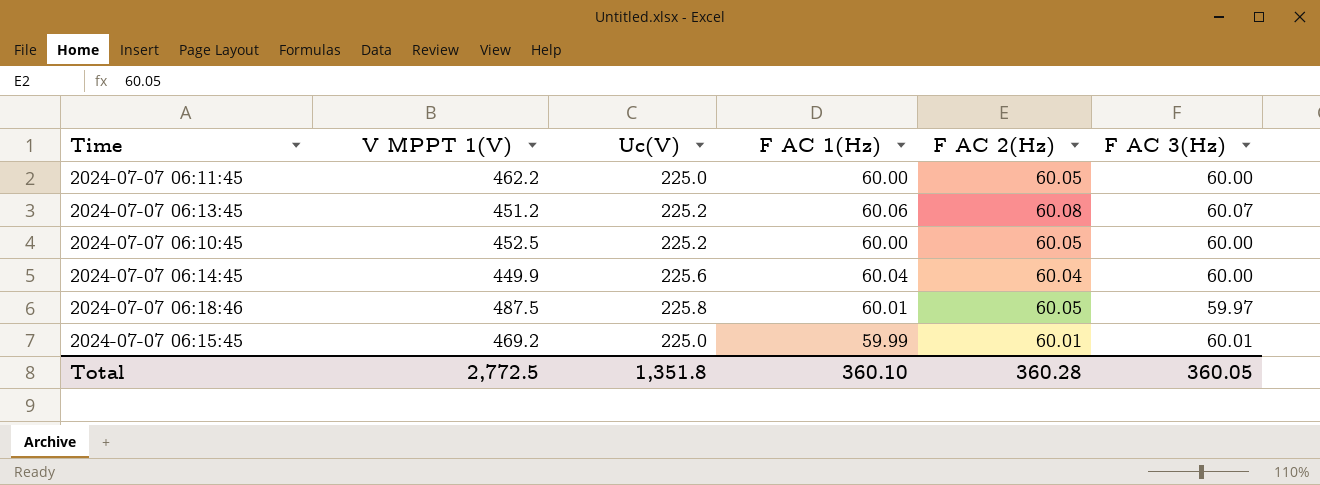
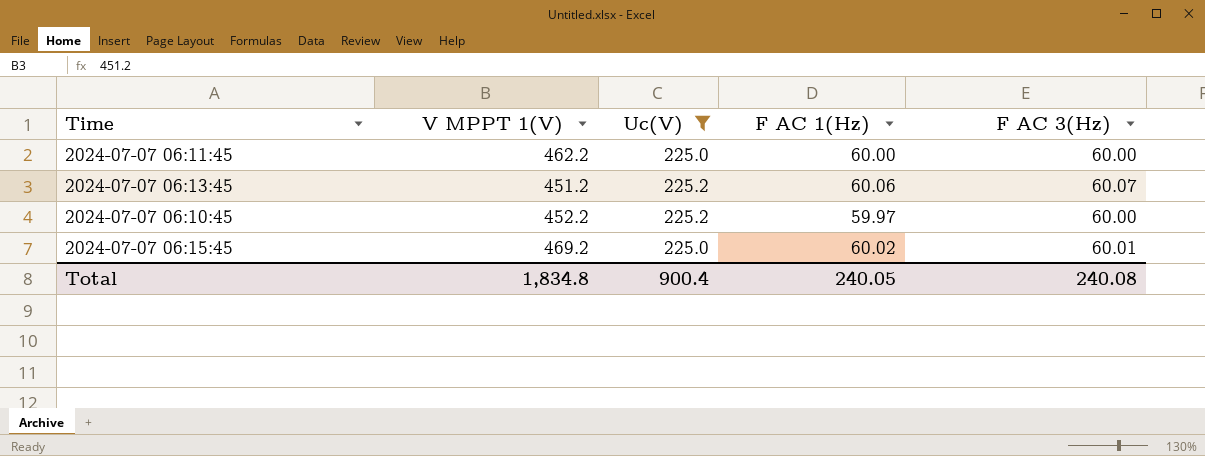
filter: none -> Uc(V) <= 225.2
column F AC 2(Hz) | position: 5 -> none
2024-07-07 06:10:45 | V MPPT 1(V): 452.5 -> 452.2
2024-07-07 06:10:45 | F AC 1(Hz): 60.00 -> 59.97
2024-07-07 06:15:45 | F AC 1(Hz): 59.99 -> 60.02
Total | V MPPT 1(V): 2,772.5 -> 1,834.8
Total | Uc(V): 1,351.8 -> 900.4
Total | F AC 1(Hz): 360.10 -> 240.05
Total | F AC 3(Hz): 360.05 -> 240.08

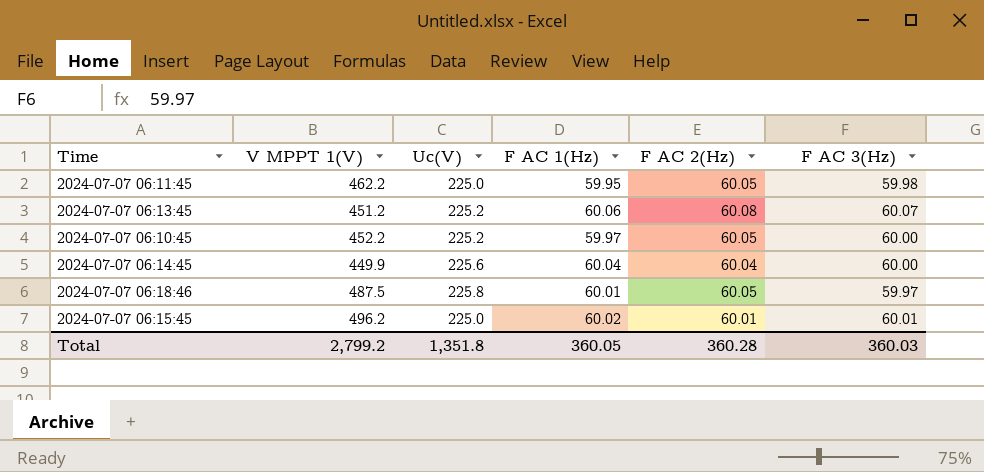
filter: Uc(V) <= 225.2 -> none
column F AC 2(Hz) | position: none -> 5
2024-07-07 06:11:45 | F AC 1(Hz): 60.00 -> 59.95
2024-07-07 06:11:45 | F AC 3(Hz): 60.00 -> 59.98
2024-07-07 06:15:45 | V MPPT 1(V): 469.2 -> 496.2
Total | V MPPT 1(V): 1,834.8 -> 2,799.2
Total | Uc(V): 900.4 -> 1,351.8
Total | F AC 1(Hz): 240.05 -> 360.05
Total | F AC 3(Hz): 240.08 -> 360.03

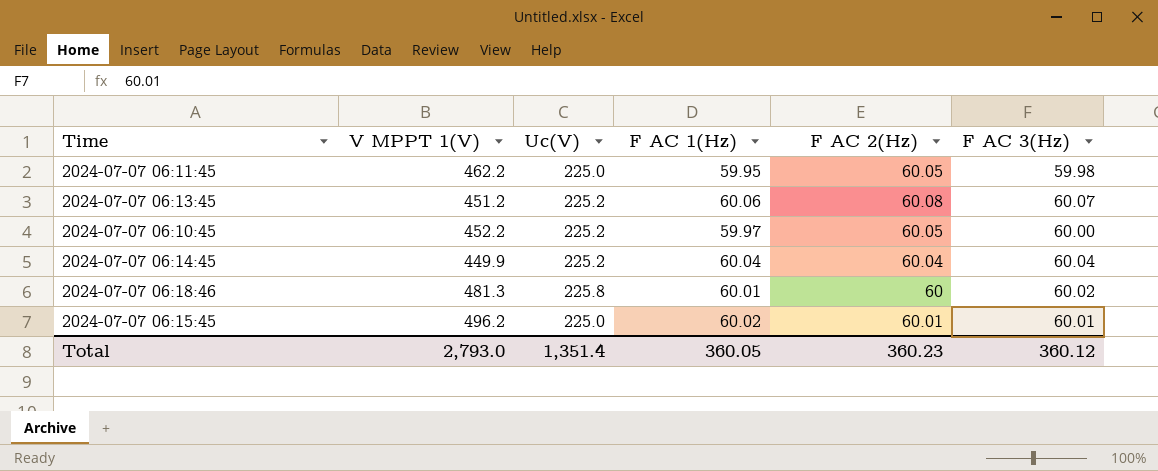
2024-07-07 06:14:45 | Uc(V): 225.6 -> 225.2
2024-07-07 06:14:45 | F AC 3(Hz): 60.00 -> 60.04
2024-07-07 06:18:46 | V MPPT 1(V): 487.5 -> 481.3
2024-07-07 06:18:46 | F AC 2(Hz): 60.05 -> 60
2024-07-07 06:18:46 | F AC 3(Hz): 59.97 -> 60.02
Total | V MPPT 1(V): 2,799.2 -> 2,793.0
Total | Uc(V): 1,351.8 -> 1,351.4
Total | F AC 2(Hz): 360.28 -> 360.23
Total | F AC 3(Hz): 360.03 -> 360.12

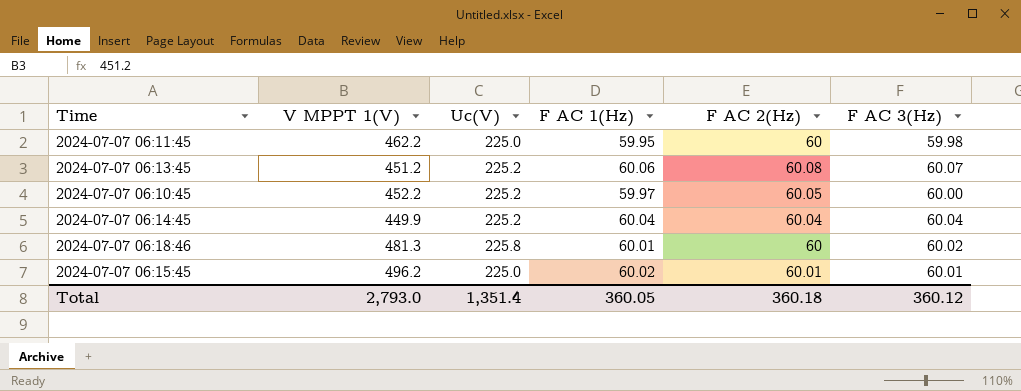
2024-07-07 06:11:45 | F AC 2(Hz): 60.05 -> 60
Total | F AC 2(Hz): 360.23 -> 360.18

